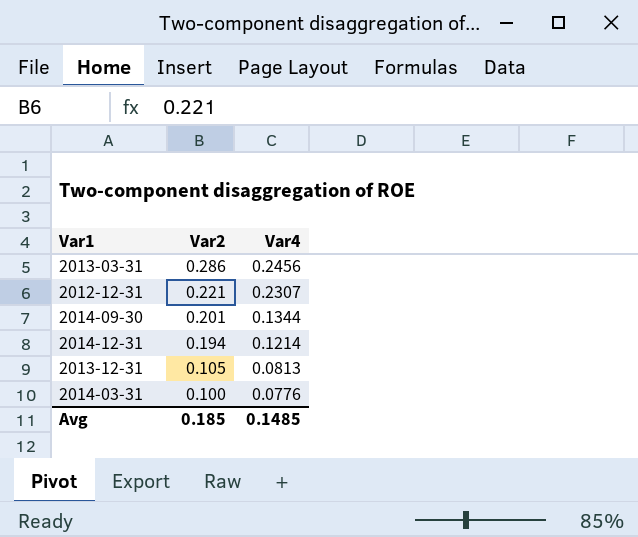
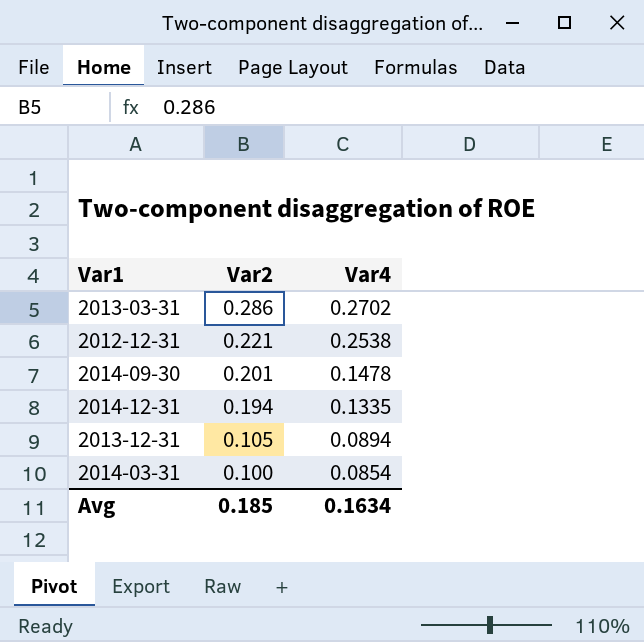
2013-03-31 | Var4: 0.2456 -> 0.2702
2012-12-31 | Var4: 0.2307 -> 0.2538
2014-09-30 | Var4: 0.1344 -> 0.1478
2014-12-31 | Var4: 0.1214 -> 0.1335
2013-12-31 | Var4: 0.0813 -> 0.0894
2014-03-31 | Var4: 0.0776 -> 0.0854
Avg | Var4: 0.1485 -> 0.1634

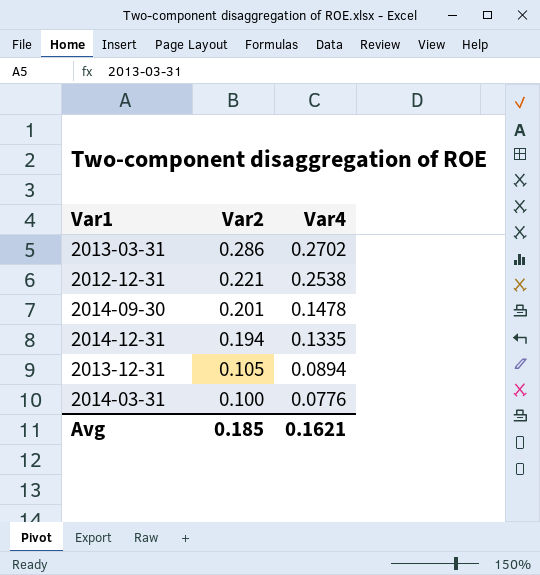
2014-03-31 | Var4: 0.0854 -> 0.0776
Avg | Var4: 0.1634 -> 0.1621

